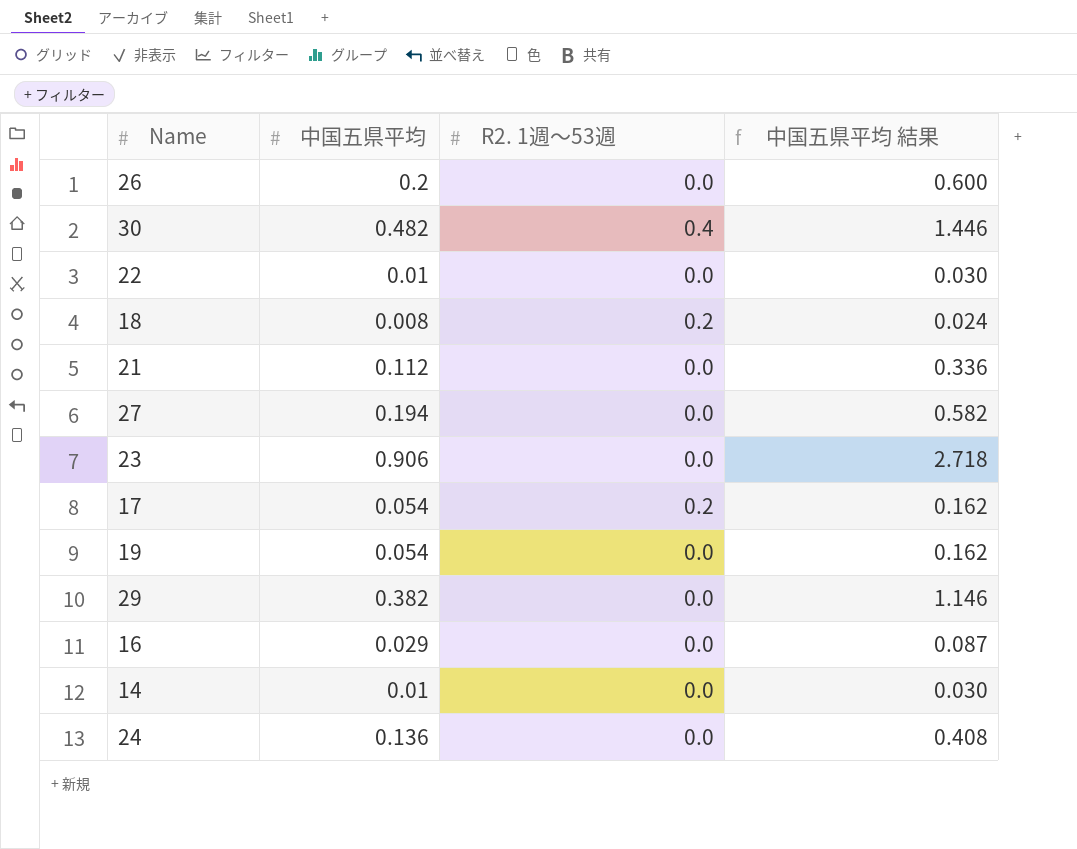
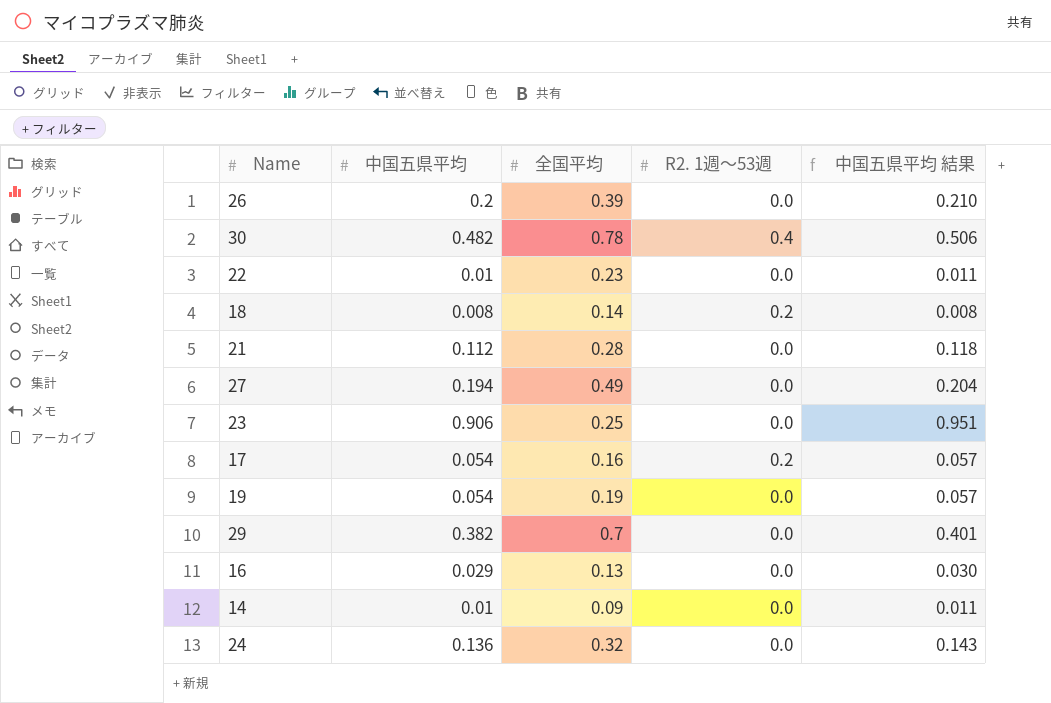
column 全国平均 | position: none -> 3
column 中国五県平均 結果 | formula: [中国五県平均] * 3 -> [中国五県平均] * 1.05

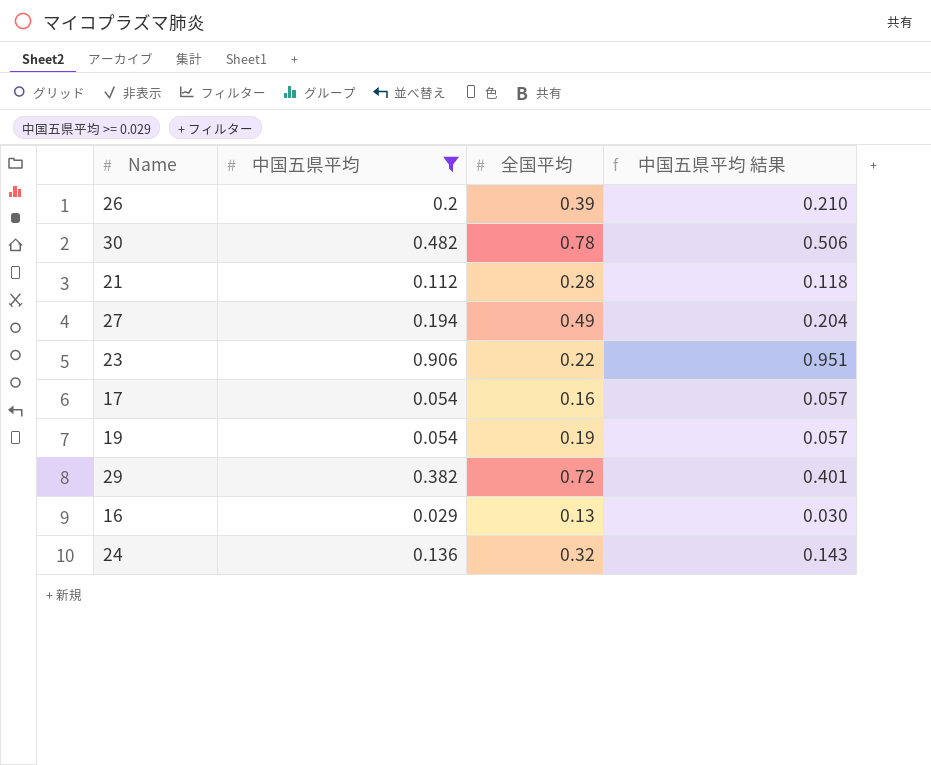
filter: none -> 中国五県平均 >= 0.029
column R2. 1週～53週 | position: 4 -> none
23 | 全国平均: 0.25 -> 0.22
29 | 全国平均: 0.7 -> 0.72

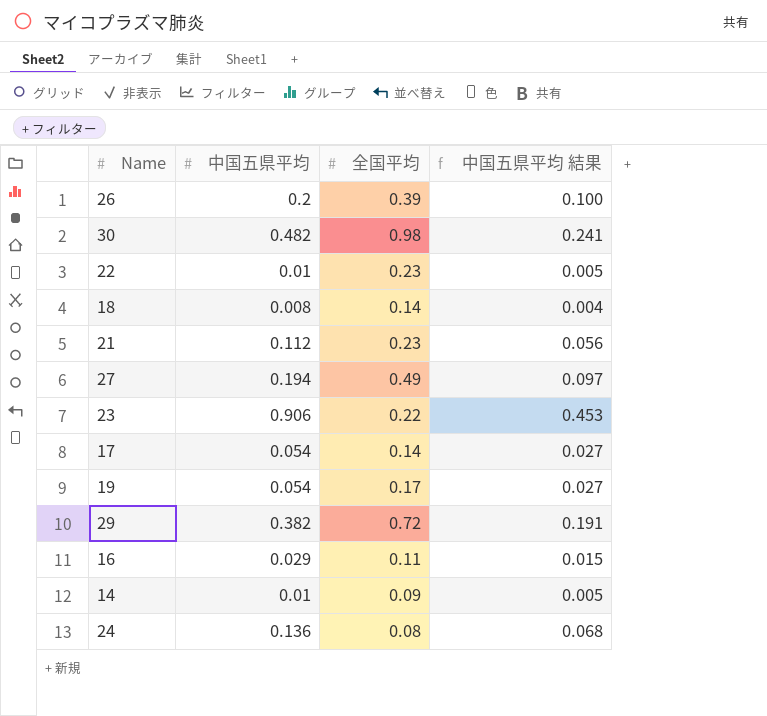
filter: 中国五県平均 >= 0.029 -> none
column 中国五県平均 結果 | formula: [中国五県平均] * 1.05 -> [中国五県平均] * 0.5
30 | 全国平均: 0.78 -> 0.98
21 | 全国平均: 0.28 -> 0.23
17 | 全国平均: 0.16 -> 0.14
19 | 全国平均: 0.19 -> 0.17
16 | 全国平均: 0.13 -> 0.11
24 | 全国平均: 0.32 -> 0.08

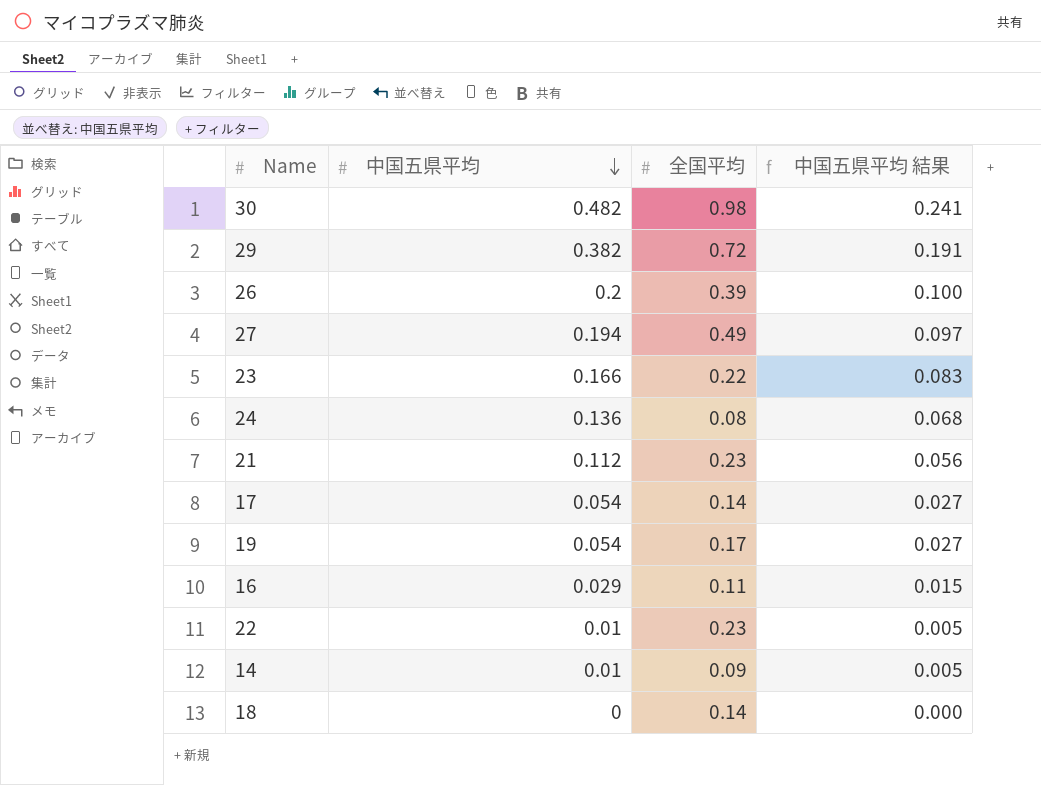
row order: none -> 中国五県平均 descending
23 | 中国五県平均: 0.906 -> 0.166
23 | 中国五県平均 結果: 0.453 -> 0.083
18 | 中国五県平均: 0.008 -> 0
18 | 中国五県平均 結果: 0.004 -> 0.000

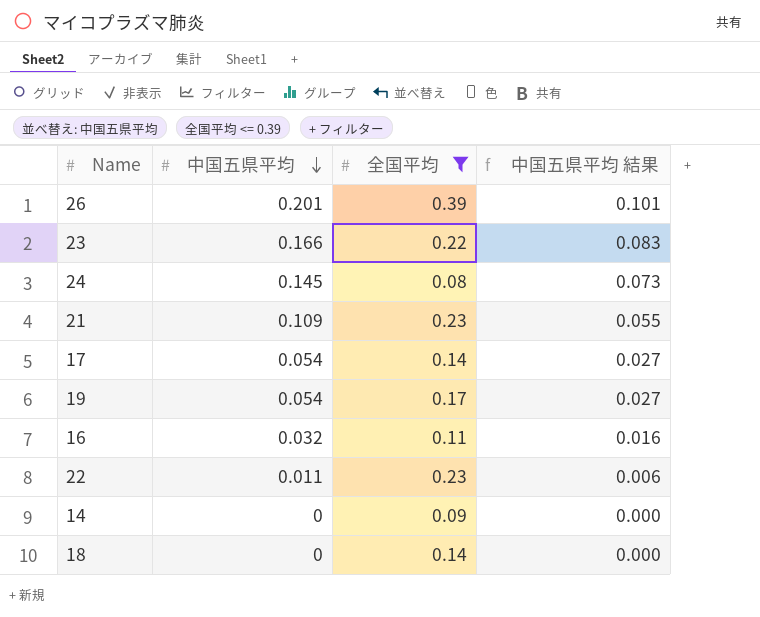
filter: none -> 全国平均 <= 0.39
26 | 中国五県平均: 0.2 -> 0.201
26 | 中国五県平均 結果: 0.100 -> 0.101
24 | 中国五県平均: 0.136 -> 0.145
24 | 中国五県平均 結果: 0.068 -> 0.073
21 | 中国五県平均: 0.112 -> 0.109
21 | 中国五県平均 結果: 0.056 -> 0.055
16 | 中国五県平均: 0.029 -> 0.032
16 | 中国五県平均 結果: 0.015 -> 0.016
22 | 中国五県平均: 0.01 -> 0.011
22 | 中国五県平均 結果: 0.005 -> 0.006
14 | 中国五県平均: 0.01 -> 0
14 | 中国五県平均 結果: 0.005 -> 0.000

